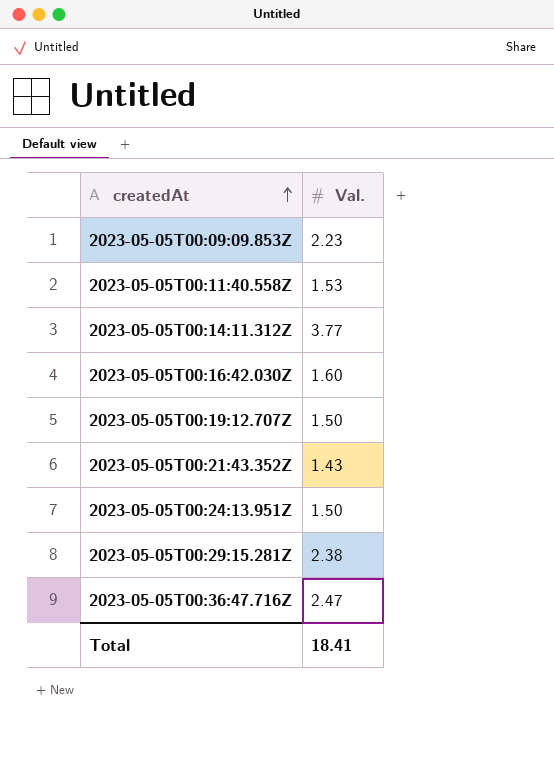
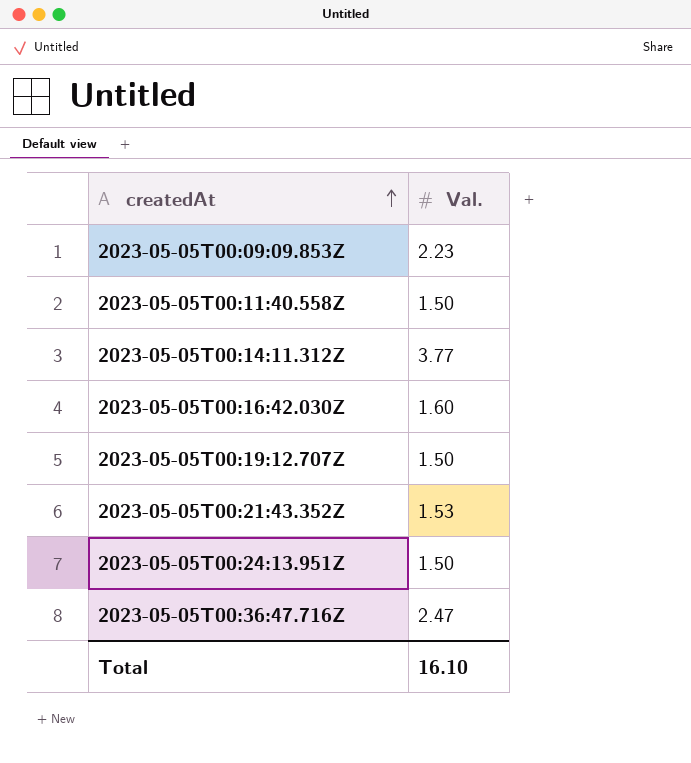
row 2023-05-05T00:29:15.281Z: 2.38 -> none
2023-05-05T00:11:40.558Z | Val.: 1.53 -> 1.50
2023-05-05T00:21:43.352Z | Val.: 1.43 -> 1.53
Total | Val.: 18.41 -> 16.10

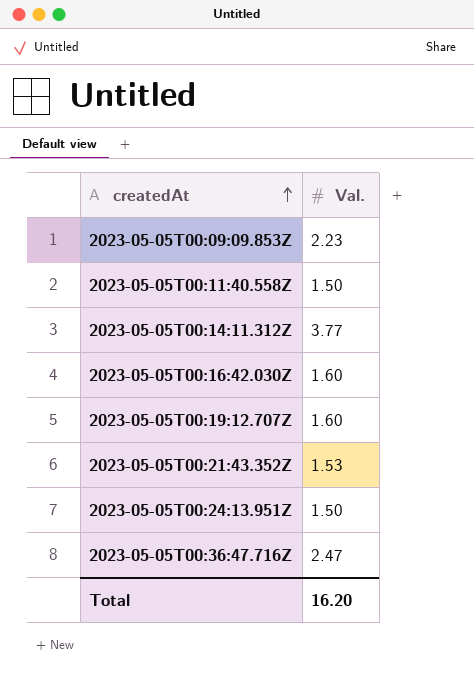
2023-05-05T00:19:12.707Z | Val.: 1.50 -> 1.60
Total | Val.: 16.10 -> 16.20

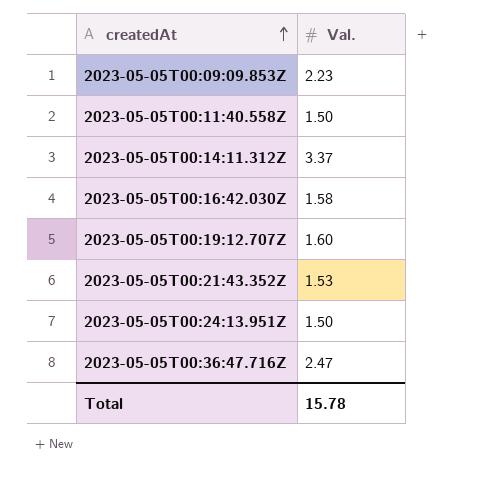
2023-05-05T00:14:11.312Z | Val.: 3.77 -> 3.37
2023-05-05T00:16:42.030Z | Val.: 1.60 -> 1.58
Total | Val.: 16.20 -> 15.78

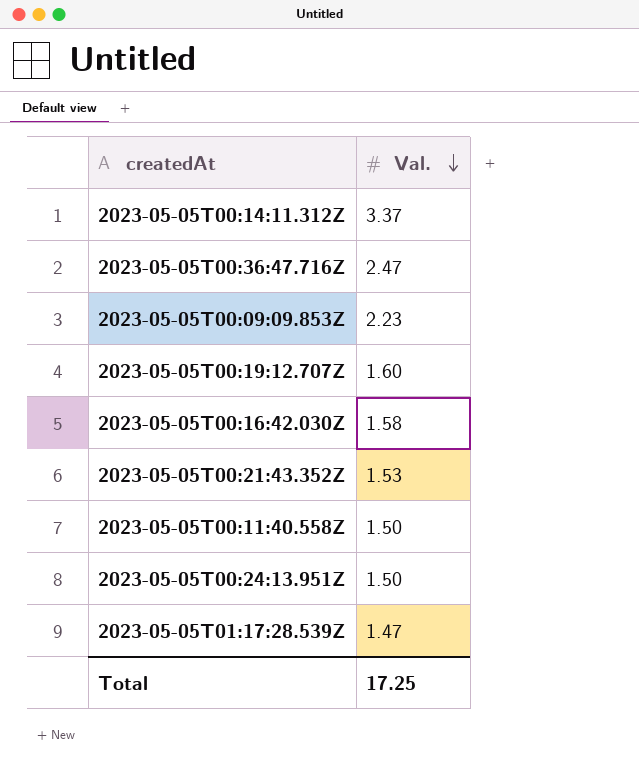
row order: createdAt ascending -> Val. descending
row 2023-05-05T01:17:28.539Z: none -> 1.47
Total | Val.: 15.78 -> 17.25

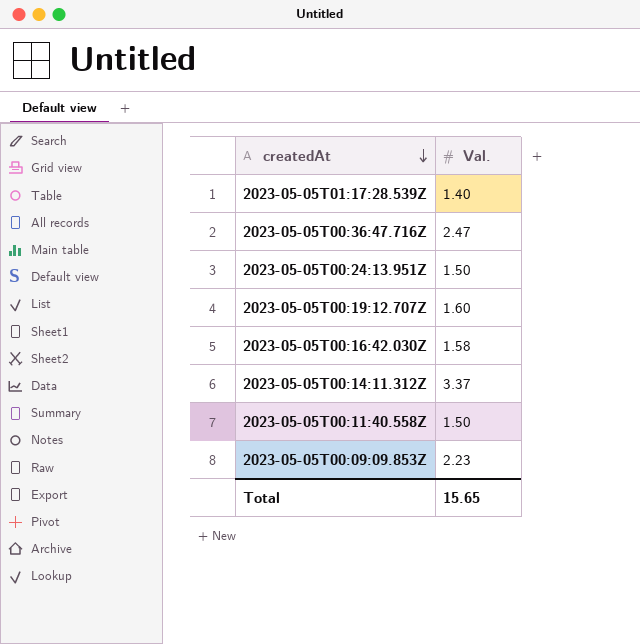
row order: Val. descending -> createdAt descending
row 2023-05-05T00:21:43.352Z: 1.53 -> none
2023-05-05T01:17:28.539Z | Val.: 1.47 -> 1.40
Total | Val.: 17.25 -> 15.65

